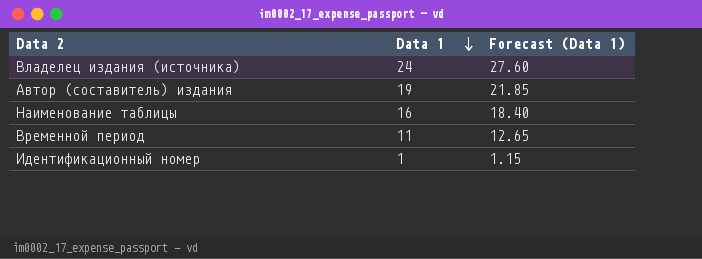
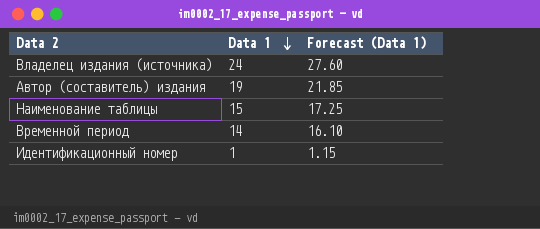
Наименование таблицы | Data 1: 16 -> 15
Наименование таблицы | Forecast (Data 1): 18.40 -> 17.25
Временной период | Data 1: 11 -> 14
Временной период | Forecast (Data 1): 12.65 -> 16.10

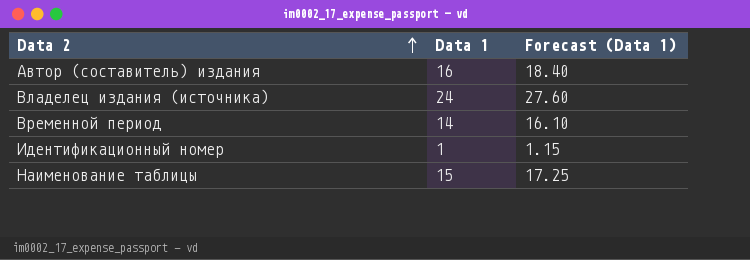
row order: Data 1 descending -> Data 2 ascending
Автор (составитель) издания | Data 1: 19 -> 16
Автор (составитель) издания | Forecast (Data 1): 21.85 -> 18.40

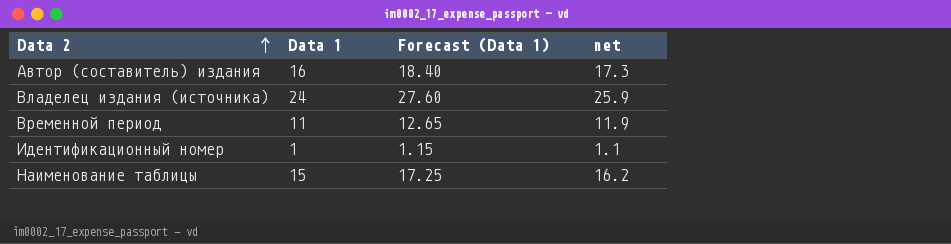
column net | formula: none -> [Data 1] * 1.08
Временной период | Data 1: 14 -> 11
Временной период | Forecast (Data 1): 16.10 -> 12.65

